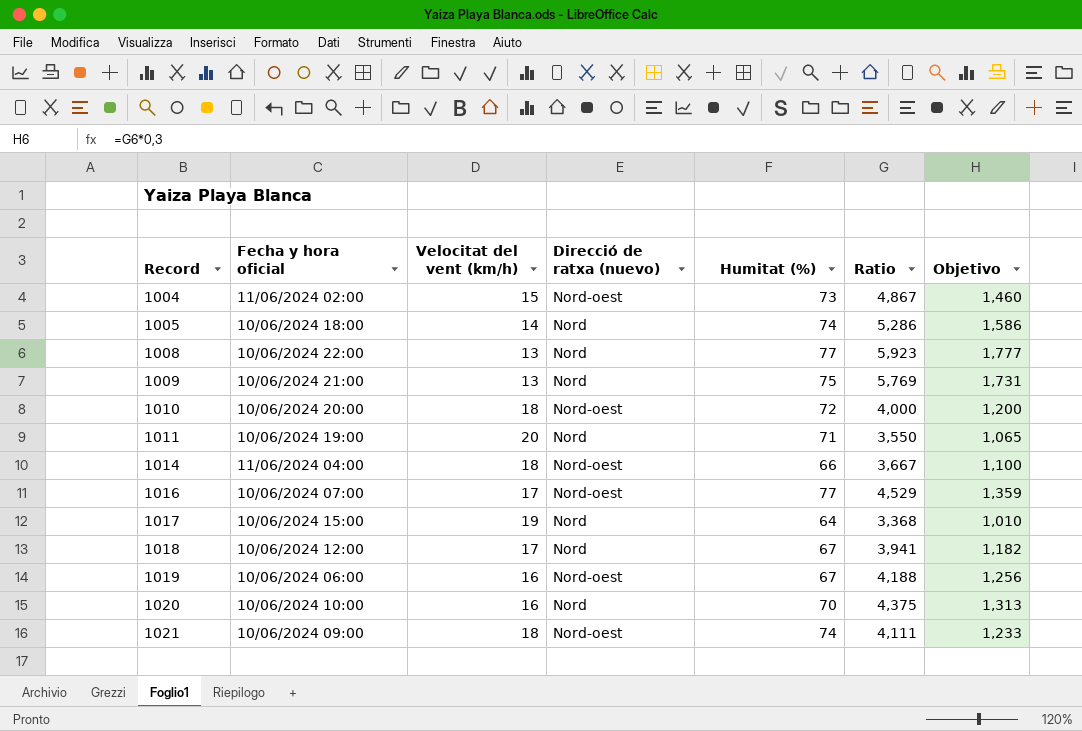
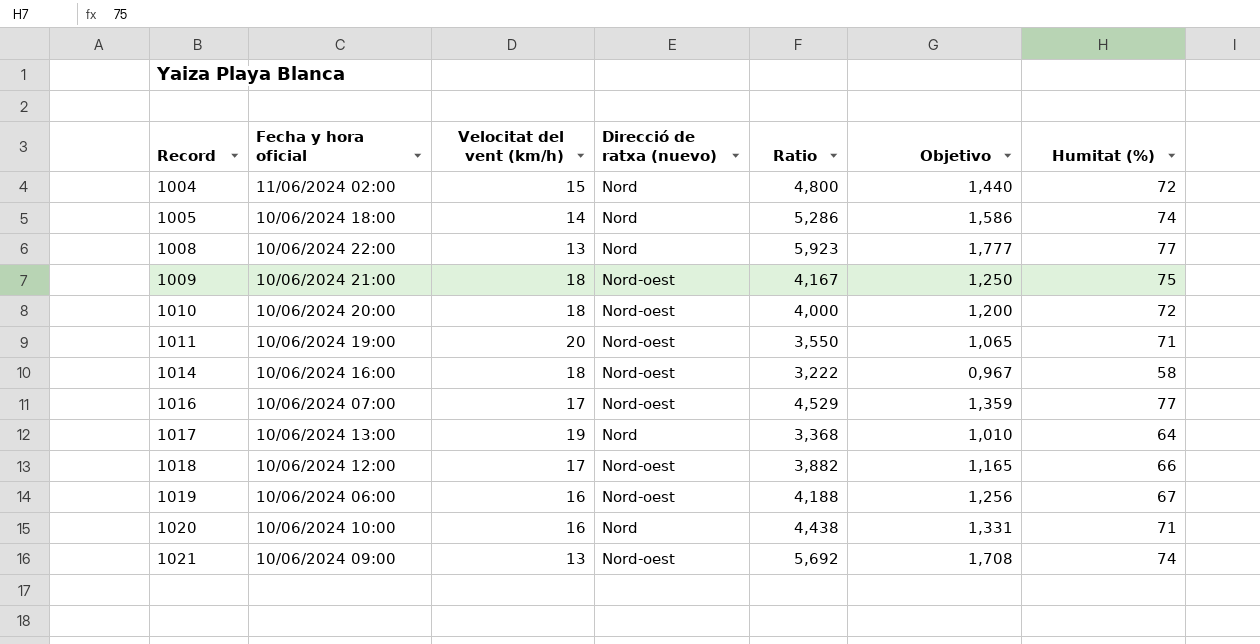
column Humitat (%) | position: 5 -> 7
1004 | Direcció de ratxa (nuevo): Nord-oest -> Nord
1004 | Ratio: 4,867 -> 4,800
1004 | Objetivo: 1,460 -> 1,440
1004 | Humitat (%): 73 -> 72
1009 | Velocitat del vent (km/h): 13 -> 18
1009 | Direcció de ratxa (nuevo): Nord -> Nord-oest
1009 | Ratio: 5,769 -> 4,167
1009 | Objetivo: 1,731 -> 1,250
1011 | Direcció de ratxa (nuevo): Nord -> Nord-oest
1014 | Fecha y hora oficial: 11/06/2024 04:00 -> 10/06/2024 16:00
1014 | Ratio: 3,667 -> 3,222
1014 | Objetivo: 1,100 -> 0,967
1014 | Humitat (%): 66 -> 58
1017 | Fecha y hora oficial: 10/06/2024 15:00 -> 10/06/2024 13:00
1018 | Direcció de ratxa (nuevo): Nord -> Nord-oest
1018 | Ratio: 3,941 -> 3,882
1018 | Objetivo: 1,182 -> 1,165
1018 | Humitat (%): 67 -> 66
1020 | Ratio: 4,375 -> 4,438
1020 | Objetivo: 1,313 -> 1,331
1020 | Humitat (%): 70 -> 71
1021 | Velocitat del vent (km/h): 18 -> 13
1021 | Ratio: 4,111 -> 5,692
1021 | Objetivo: 1,233 -> 1,708

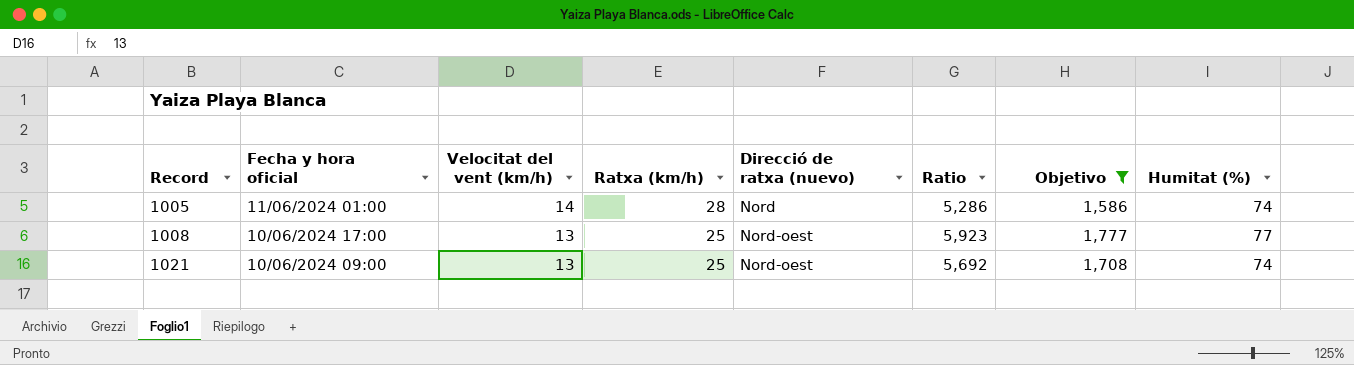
filter: none -> Objetivo >= 1,586
column Ratxa (km/h) | position: none -> 4
1005 | Fecha y hora oficial: 10/06/2024 18:00 -> 11/06/2024 01:00
1008 | Fecha y hora oficial: 10/06/2024 22:00 -> 10/06/2024 17:00
1008 | Direcció de ratxa (nuevo): Nord -> Nord-oest

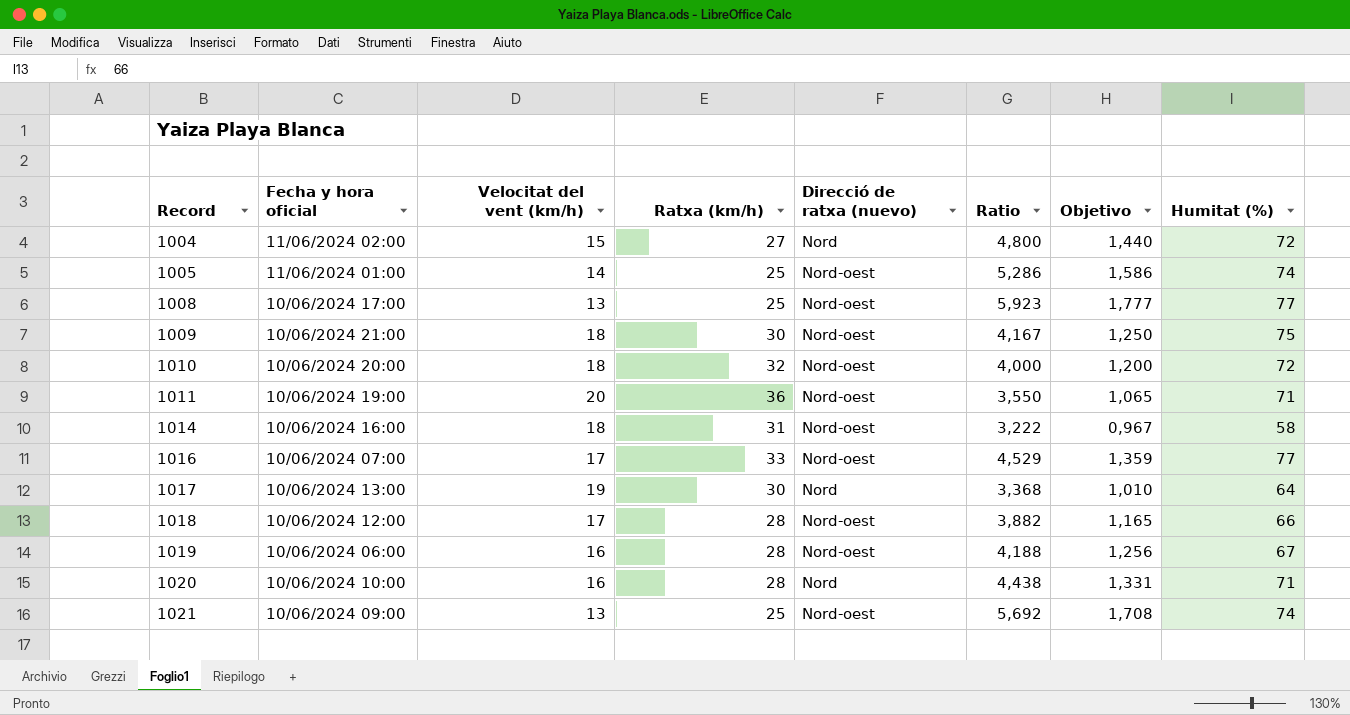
filter: Objetivo >= 1,586 -> none
1005 | Ratxa (km/h): 28 -> 25
1005 | Direcció de ratxa (nuevo): Nord -> Nord-oest

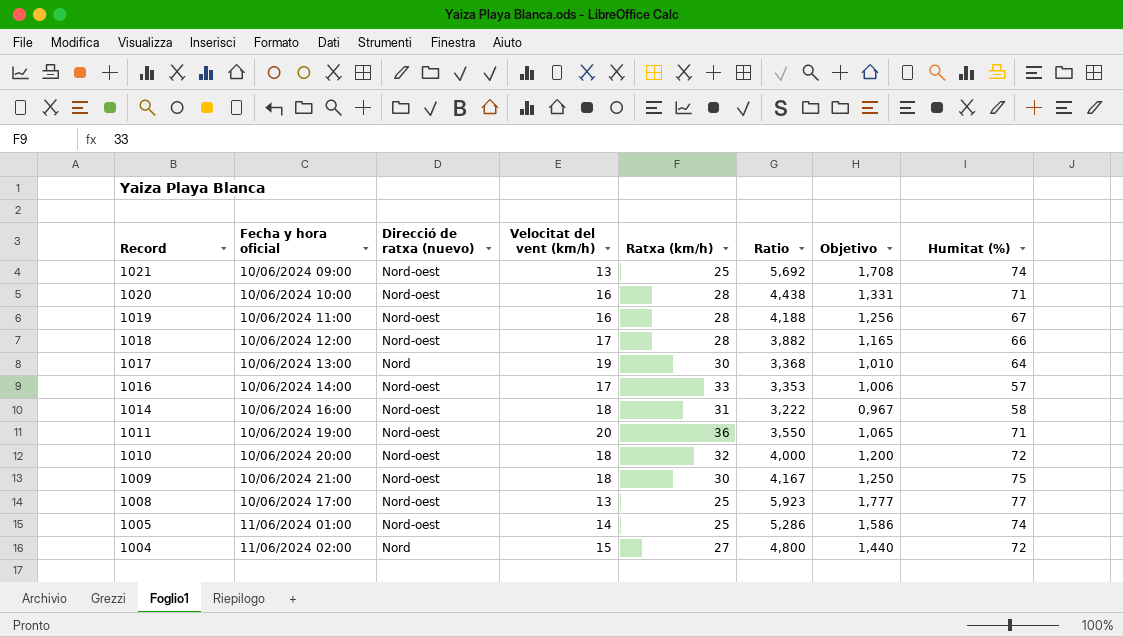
row order: Record ascending -> Record descending
column Direcció de ratxa (nuevo) | position: 5 -> 3
1020 | Direcció de ratxa (nuevo): Nord -> Nord-oest
1019 | Fecha y hora oficial: 10/06/2024 06:00 -> 10/06/2024 11:00
1016 | Fecha y hora oficial: 10/06/2024 07:00 -> 10/06/2024 14:00
1016 | Ratio: 4,529 -> 3,353
1016 | Objetivo: 1,359 -> 1,006
1016 | Humitat (%): 77 -> 57

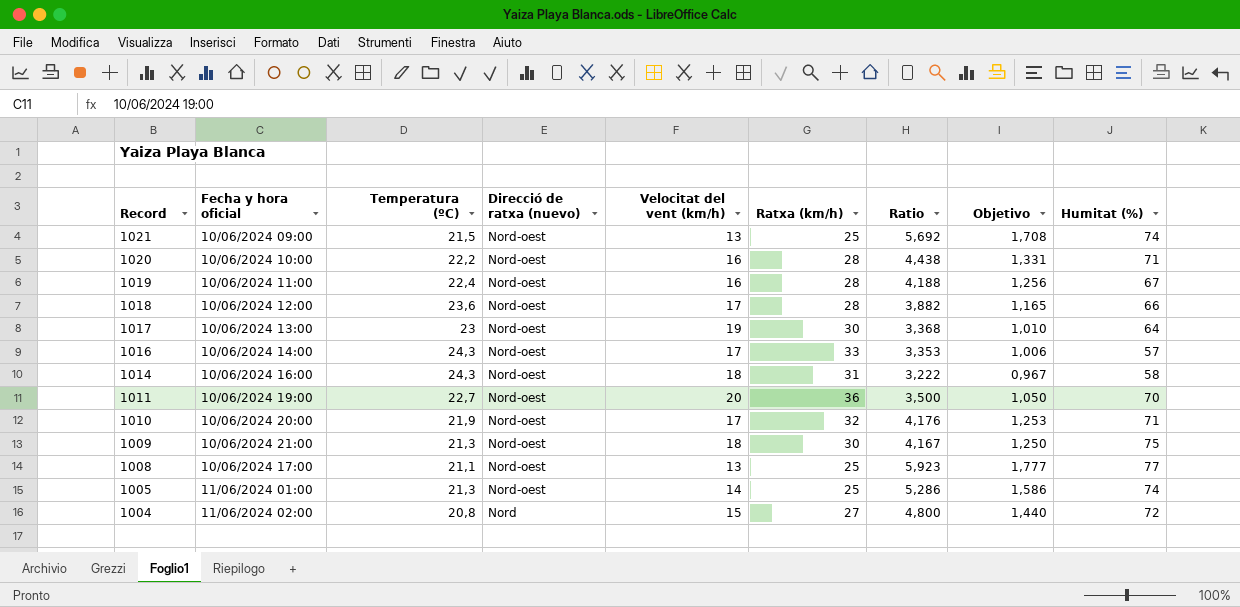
column Temperatura (ºC) | position: none -> 3
1017 | Direcció de ratxa (nuevo): Nord -> Nord-oest
1011 | Ratio: 3,550 -> 3,500
1011 | Objetivo: 1,065 -> 1,050
1011 | Humitat (%): 71 -> 70
1010 | Velocitat del vent (km/h): 18 -> 17
1010 | Ratio: 4,000 -> 4,176
1010 | Objetivo: 1,200 -> 1,253
1010 | Humitat (%): 72 -> 71

